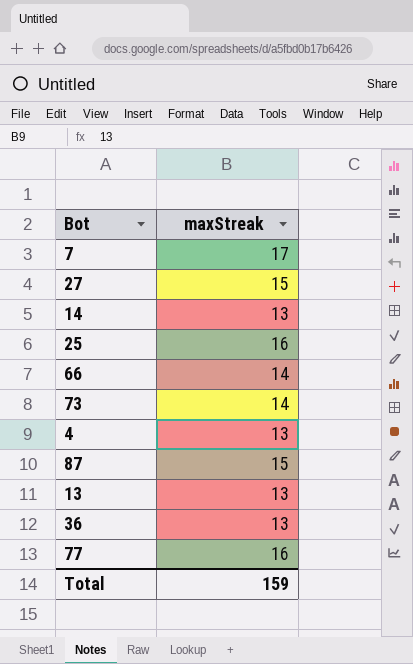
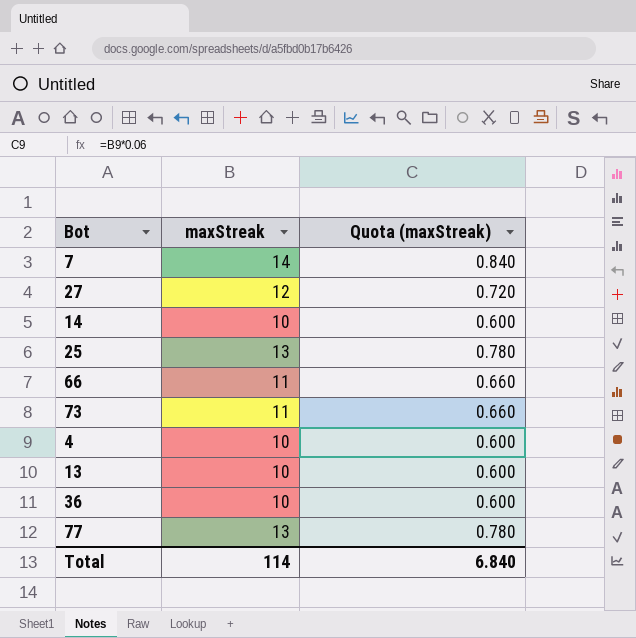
column Quota (maxStreak) | formula: none -> [maxStreak] * 0.06
row 87: 15 -> none
7 | maxStreak: 17 -> 14
27 | maxStreak: 15 -> 12
14 | maxStreak: 13 -> 10
25 | maxStreak: 16 -> 13
66 | maxStreak: 14 -> 11
73 | maxStreak: 14 -> 11
4 | maxStreak: 13 -> 10
13 | maxStreak: 13 -> 10
36 | maxStreak: 13 -> 10
77 | maxStreak: 16 -> 13
Total | maxStreak: 159 -> 114

